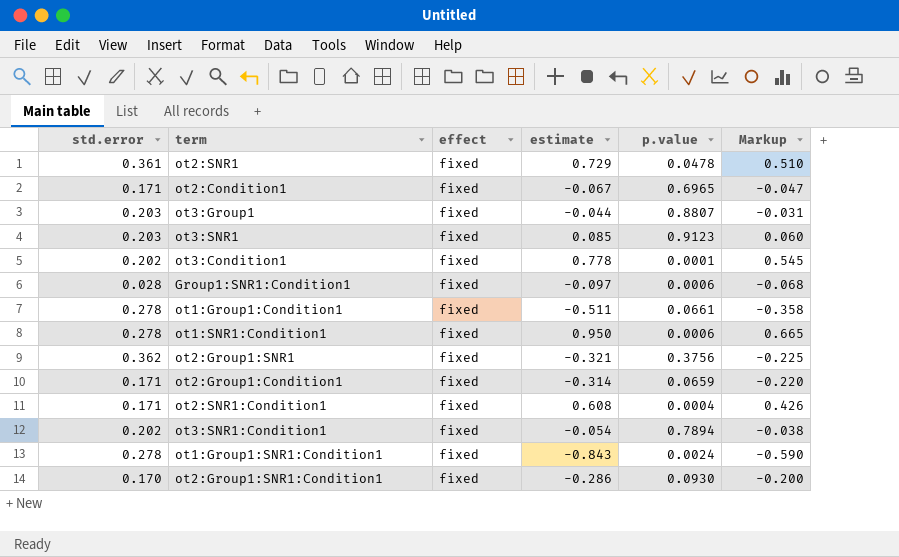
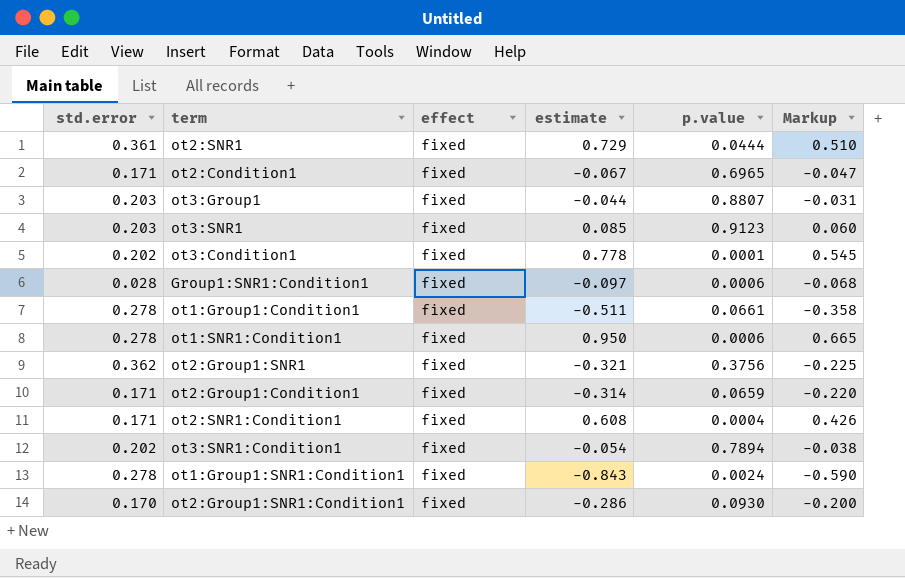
ot2:SNR1 | p.value: 0.0478 -> 0.0444

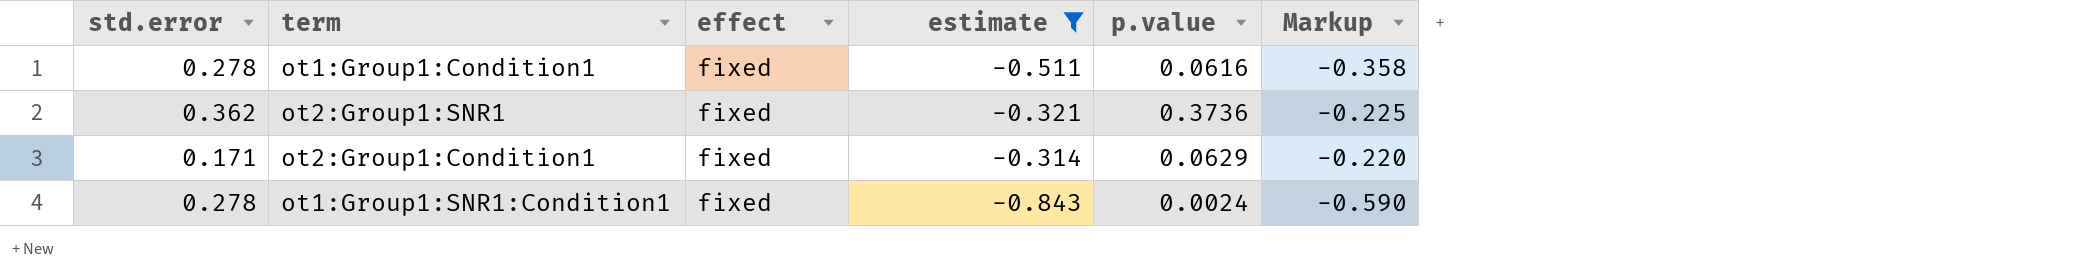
filter: none -> estimate <= -0.314
ot1:Group1:Condition1 | p.value: 0.0661 -> 0.0616
ot2:Group1:SNR1 | p.value: 0.3756 -> 0.3736
ot2:Group1:Condition1 | p.value: 0.0659 -> 0.0629

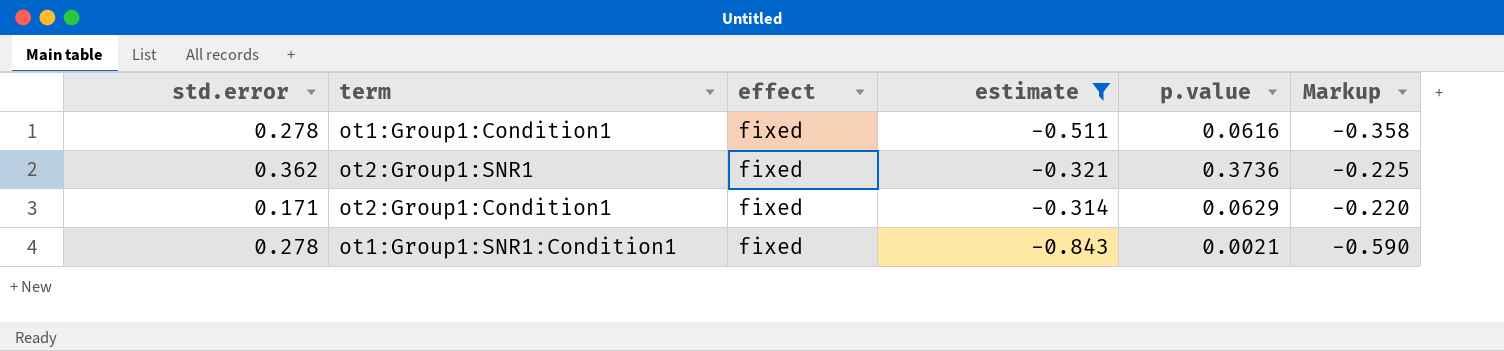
ot1:Group1:SNR1:Condition1 | p.value: 0.0024 -> 0.0021

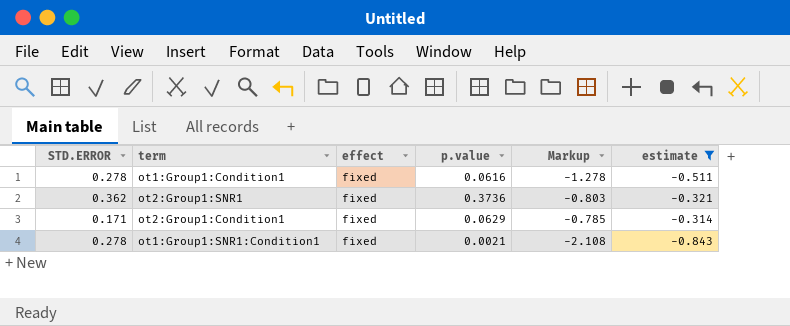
column name: std.error -> STD.ERROR
column Markup | formula: [estimate] * 0.7 -> [estimate] * 2.5
column estimate | position: 4 -> 6

